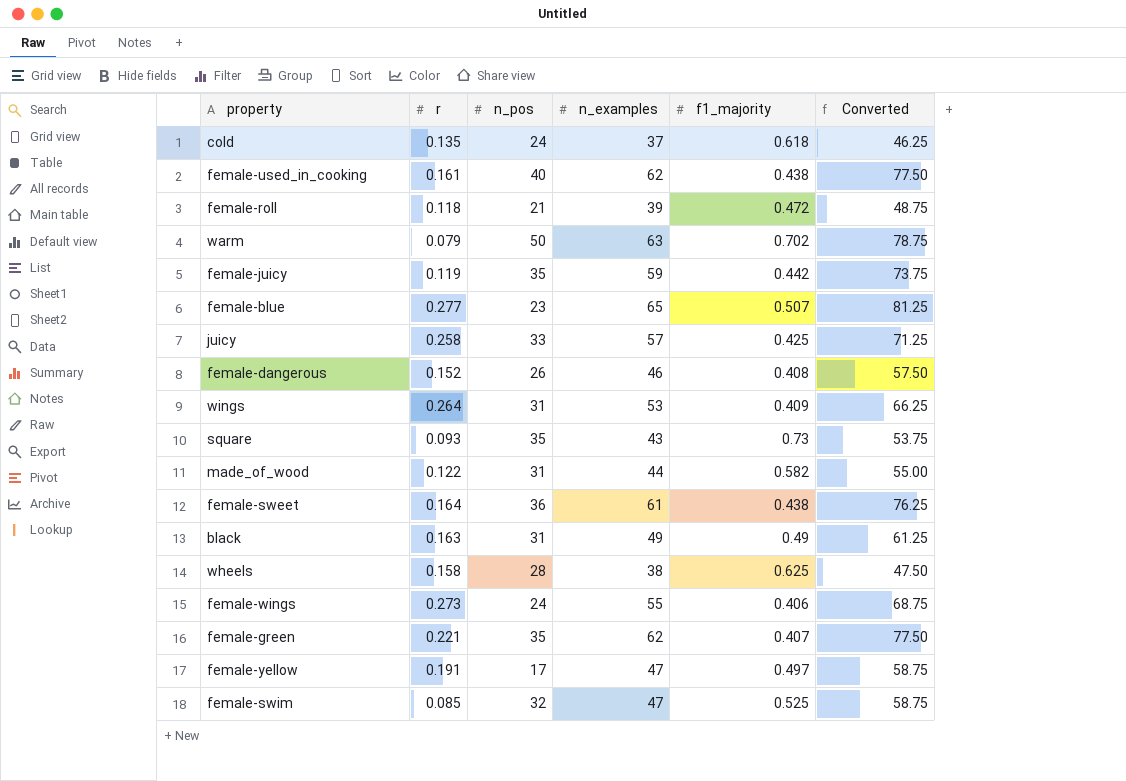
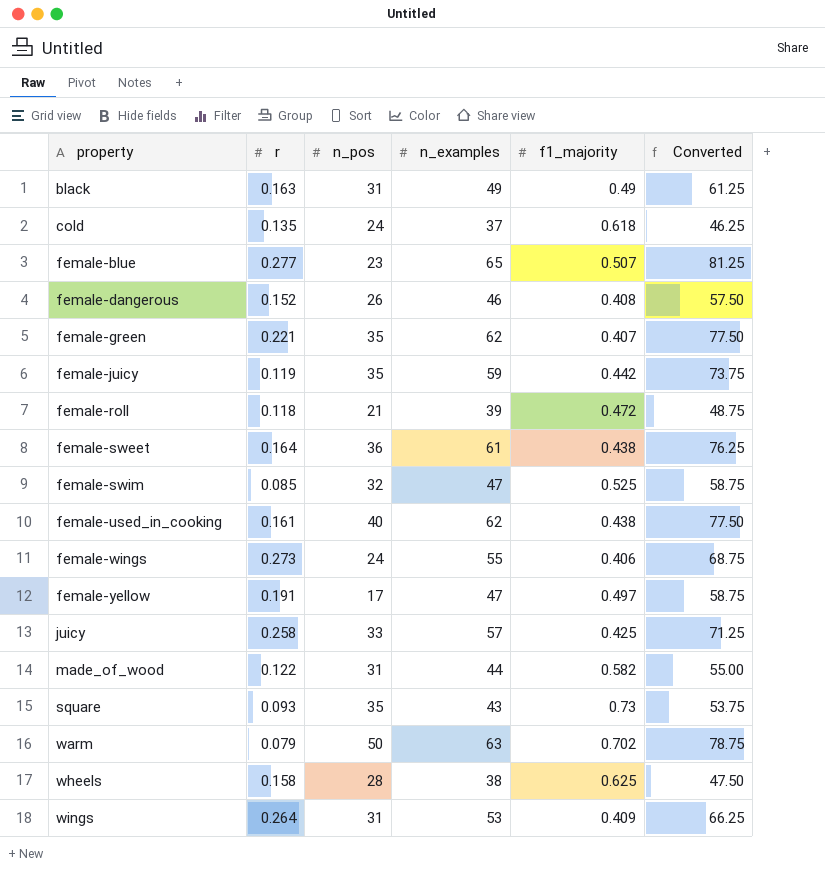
row order: none -> property ascending

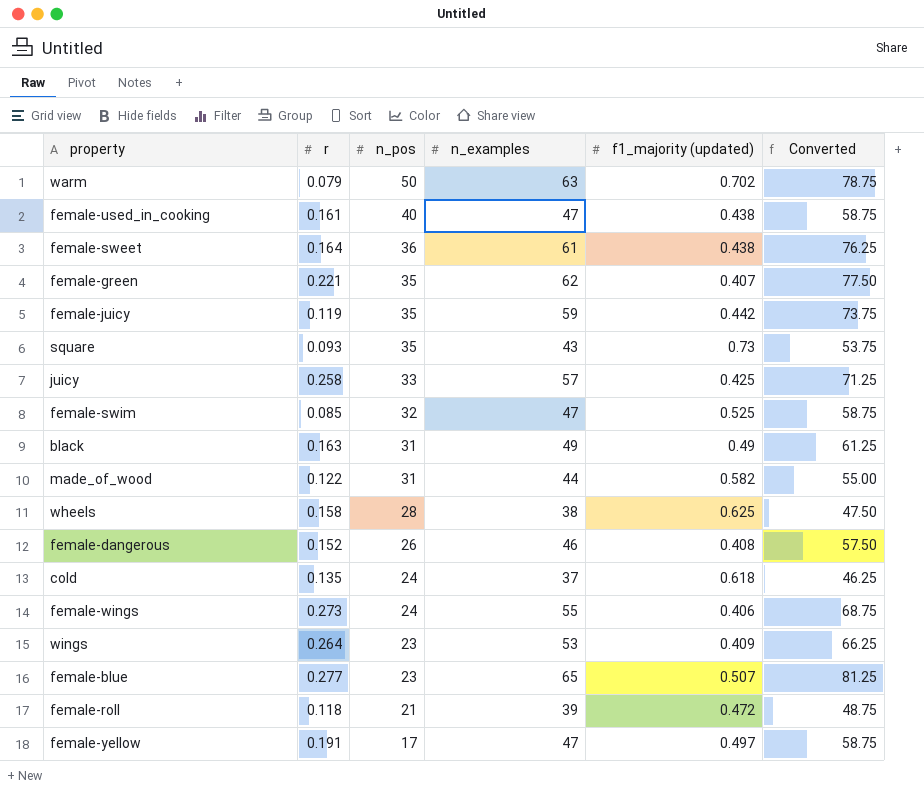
row order: property ascending -> n_pos descending
column name: f1_majority -> f1_majority (updated)
female-used_in_cooking | n_examples: 62 -> 47
female-used_in_cooking | Converted: 77.50 -> 58.75
wings | n_pos: 31 -> 23

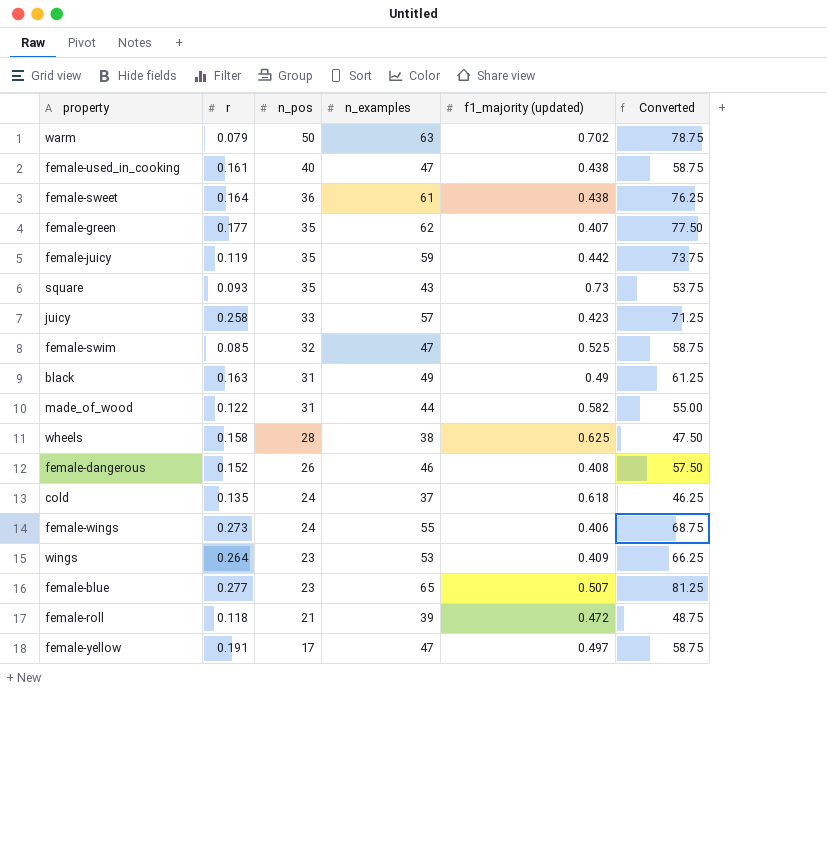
female-green | r: 0.221 -> 0.177
juicy | f1_majority (updated): 0.425 -> 0.423

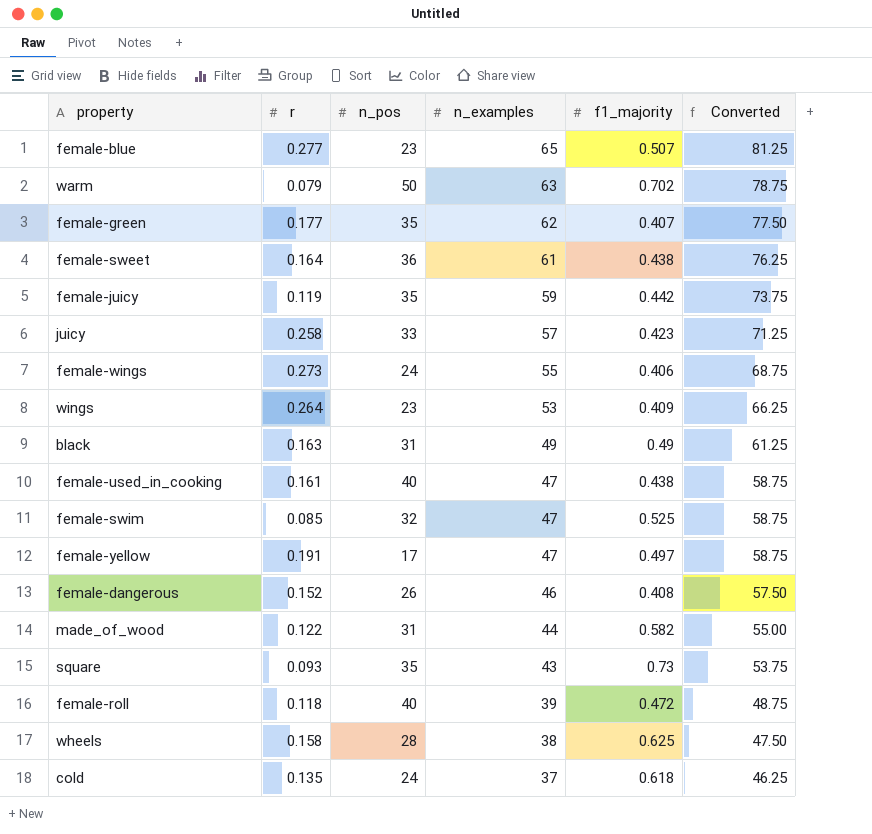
row order: n_pos descending -> n_examples descending
column name: f1_majority (updated) -> f1_majority
female-roll | n_pos: 21 -> 40

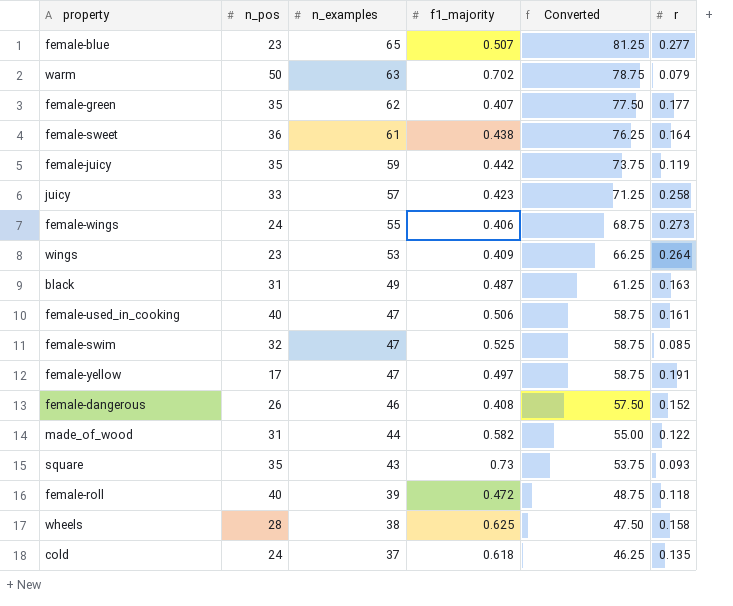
column r | position: 2 -> 6
black | f1_majority: 0.49 -> 0.487
female-used_in_cooking | f1_majority: 0.438 -> 0.506

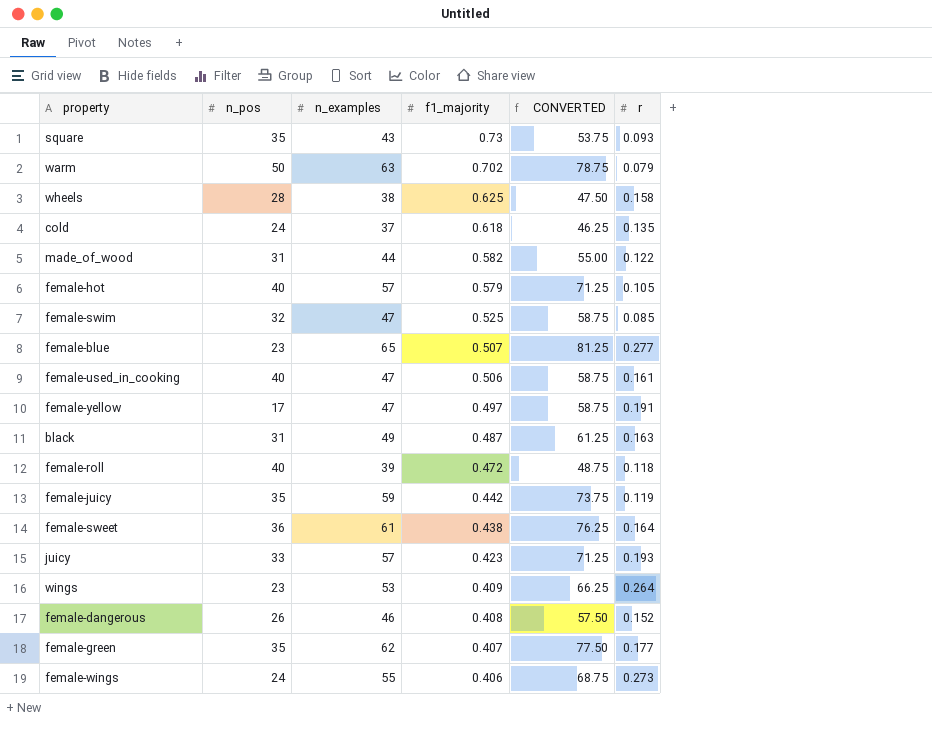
row order: n_examples descending -> f1_majority descending
column name: Converted -> CONVERTED
row female-hot: none -> 40 | 57 | 0.579 | 71.25 | 0.105
juicy | r: 0.258 -> 0.193

